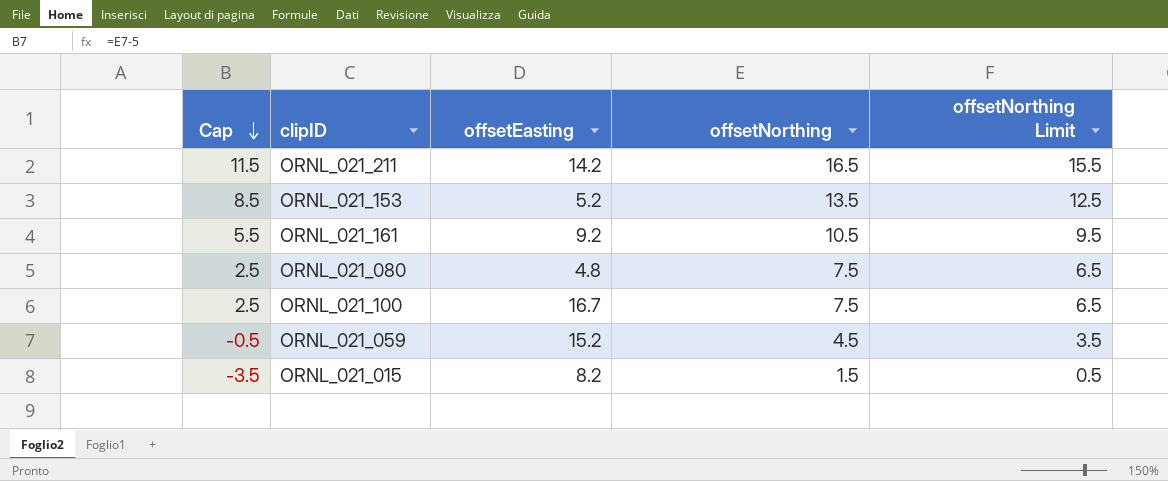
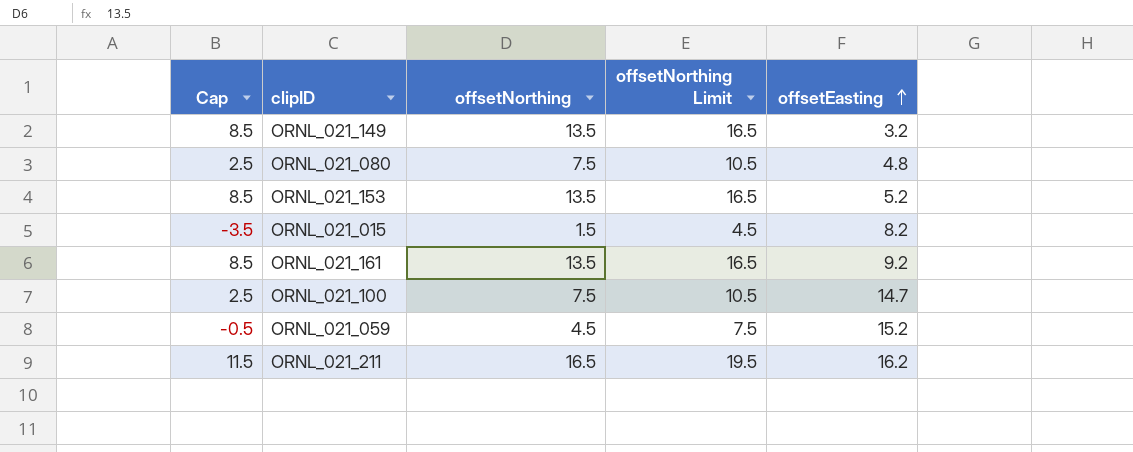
row order: Cap descending -> offsetEasting ascending
column offsetNorthing Limit | formula: [offsetNorthing] - 1 -> [offsetNorthing] + 3
column offsetEasting | position: 3 -> 5
row ORNL_021_149: none -> 8.5 | 13.5 | 16.5 | 3.2
ORNL_021_161 | Cap: 5.5 -> 8.5
ORNL_021_161 | offsetNorthing: 10.5 -> 13.5
ORNL_021_100 | offsetEasting: 16.7 -> 14.7
ORNL_021_211 | offsetEasting: 14.2 -> 16.2

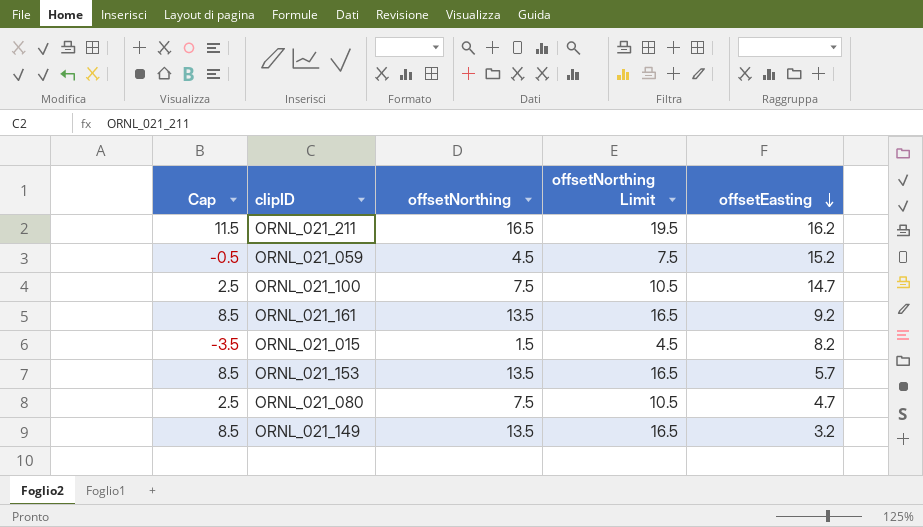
row order: offsetEasting ascending -> offsetEasting descending
ORNL_021_153 | offsetEasting: 5.2 -> 5.7
ORNL_021_080 | offsetEasting: 4.8 -> 4.7

